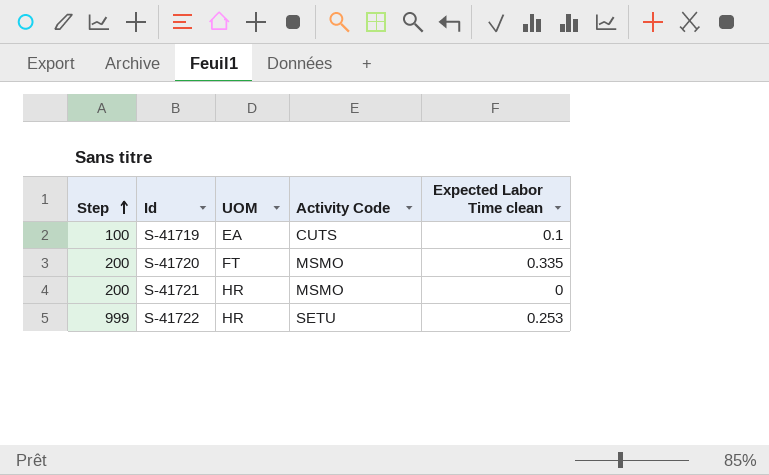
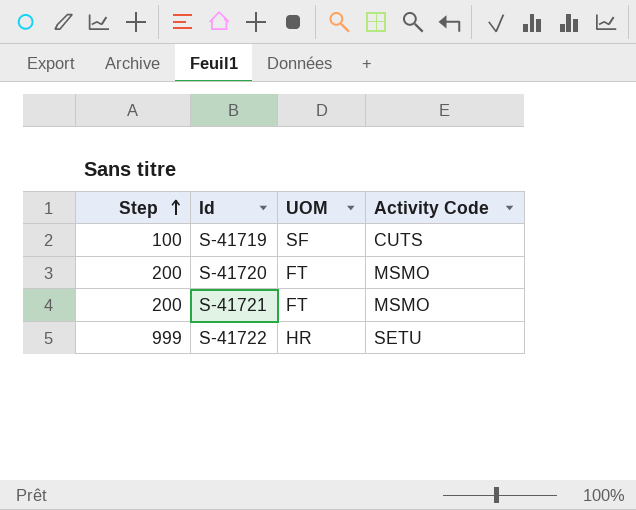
column Expected Labor Time clean | position: 5 -> none
S-41719 | UOM: EA -> SF
S-41721 | UOM: HR -> FT

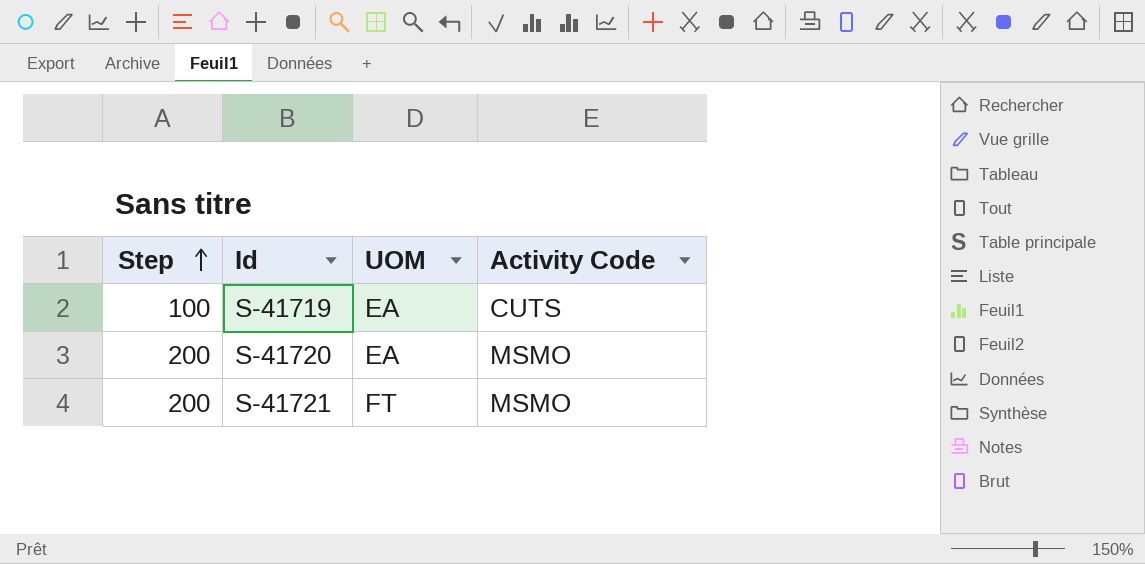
row S-41722: 999 | HR | SETU -> none
S-41719 | UOM: SF -> EA
S-41720 | UOM: FT -> EA

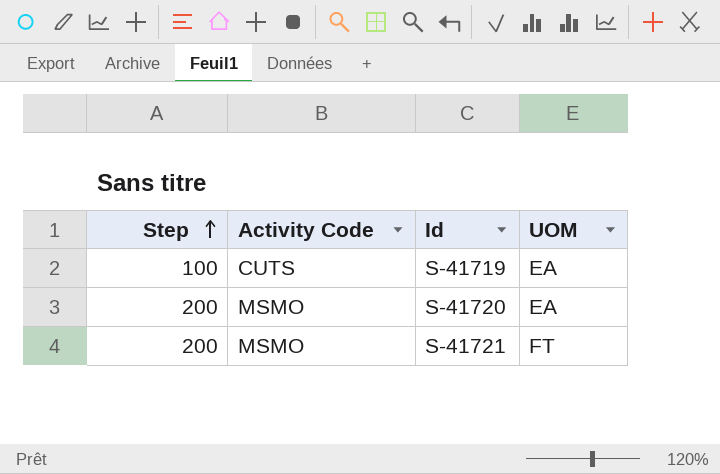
column Activity Code | position: 4 -> 2

